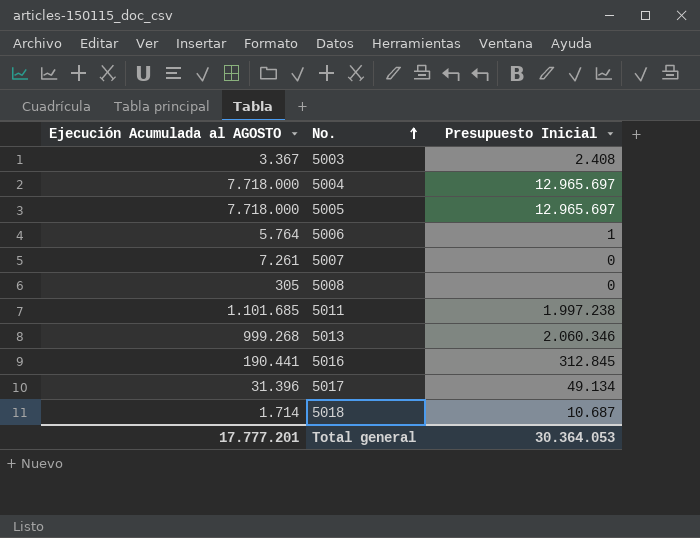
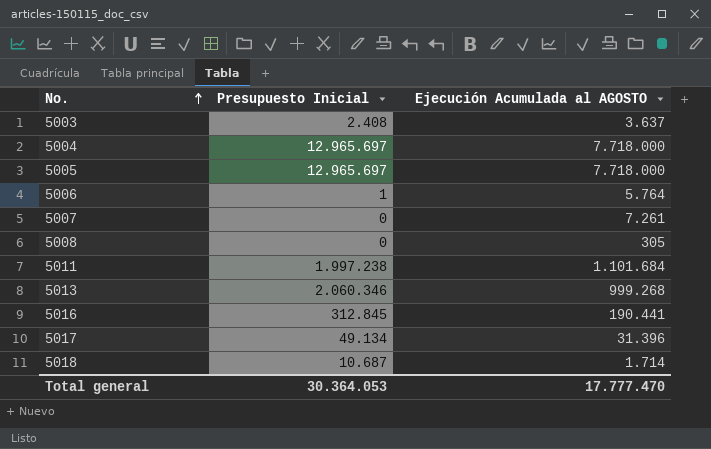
column Ejecución Acumulada al AGOSTO | position: 1 -> 3
5003 | Ejecución Acumulada al AGOSTO: 3.367 -> 3.637
5011 | Ejecución Acumulada al AGOSTO: 1.101.685 -> 1.101.684
Total general | Ejecución Acumulada al AGOSTO: 17.777.201 -> 17.777.470

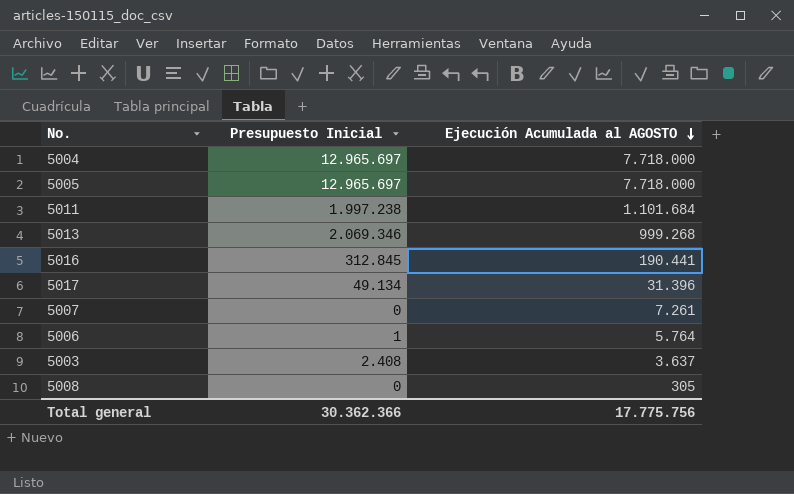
row order: No. ascending -> Ejecución Acumulada al AGOSTO descending
row 5018: 10.687 | 1.714 -> none
5013 | Presupuesto Inicial: 2.060.346 -> 2.069.346
Total general | Presupuesto Inicial: 30.364.053 -> 30.362.366
Total general | Ejecución Acumulada al AGOSTO: 17.777.470 -> 17.775.756

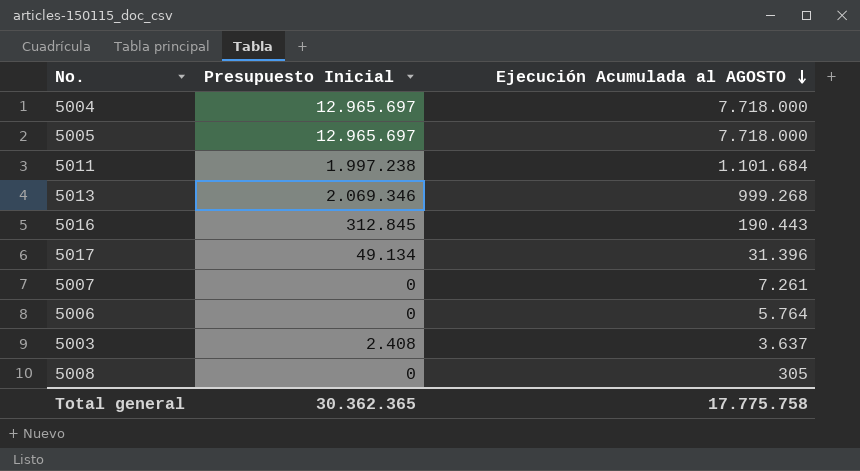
5016 | Ejecución Acumulada al AGOSTO: 190.441 -> 190.443
5006 | Presupuesto Inicial: 1 -> 0
Total general | Presupuesto Inicial: 30.362.366 -> 30.362.365
Total general | Ejecución Acumulada al AGOSTO: 17.775.756 -> 17.775.758

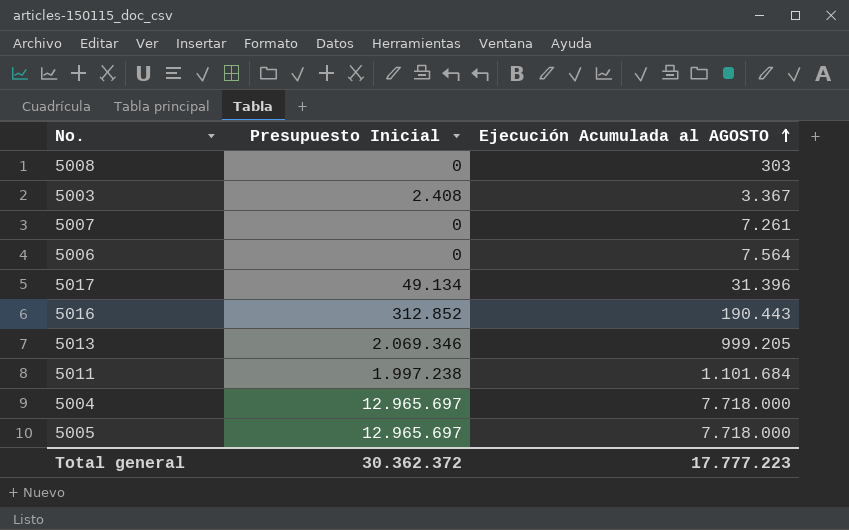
row order: Ejecución Acumulada al AGOSTO descending -> Ejecución Acumulada al AGOSTO ascending
5008 | Ejecución Acumulada al AGOSTO: 305 -> 303
5003 | Ejecución Acumulada al AGOSTO: 3.637 -> 3.367
5006 | Ejecución Acumulada al AGOSTO: 5.764 -> 7.564
5016 | Presupuesto Inicial: 312.845 -> 312.852
5013 | Ejecución Acumulada al AGOSTO: 999.268 -> 999.205
Total general | Presupuesto Inicial: 30.362.365 -> 30.362.372
Total general | Ejecución Acumulada al AGOSTO: 17.775.758 -> 17.777.223

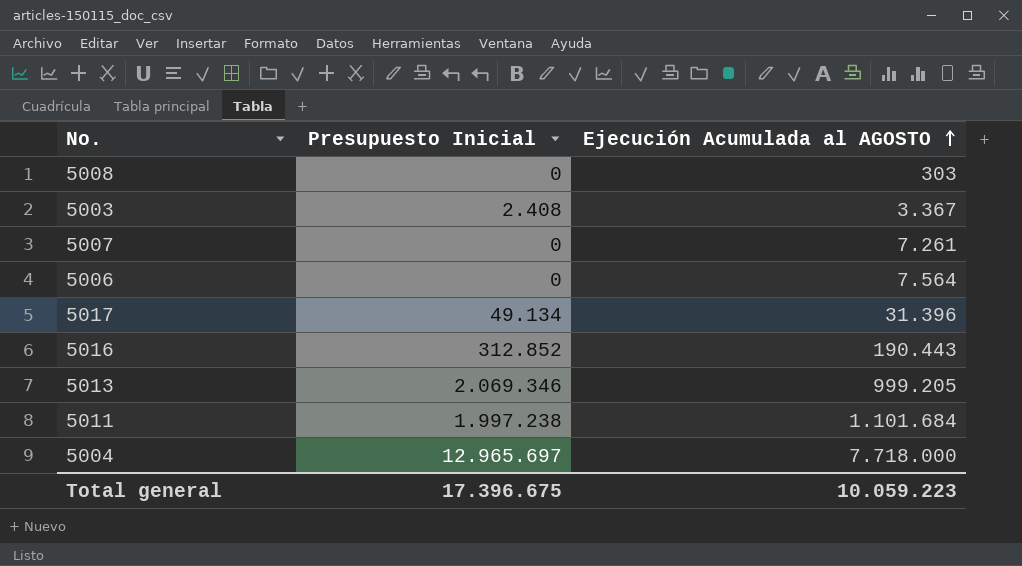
row 5005: 12.965.697 | 7.718.000 -> none
Total general | Presupuesto Inicial: 30.362.372 -> 17.396.675
Total general | Ejecución Acumulada al AGOSTO: 17.777.223 -> 10.059.223

